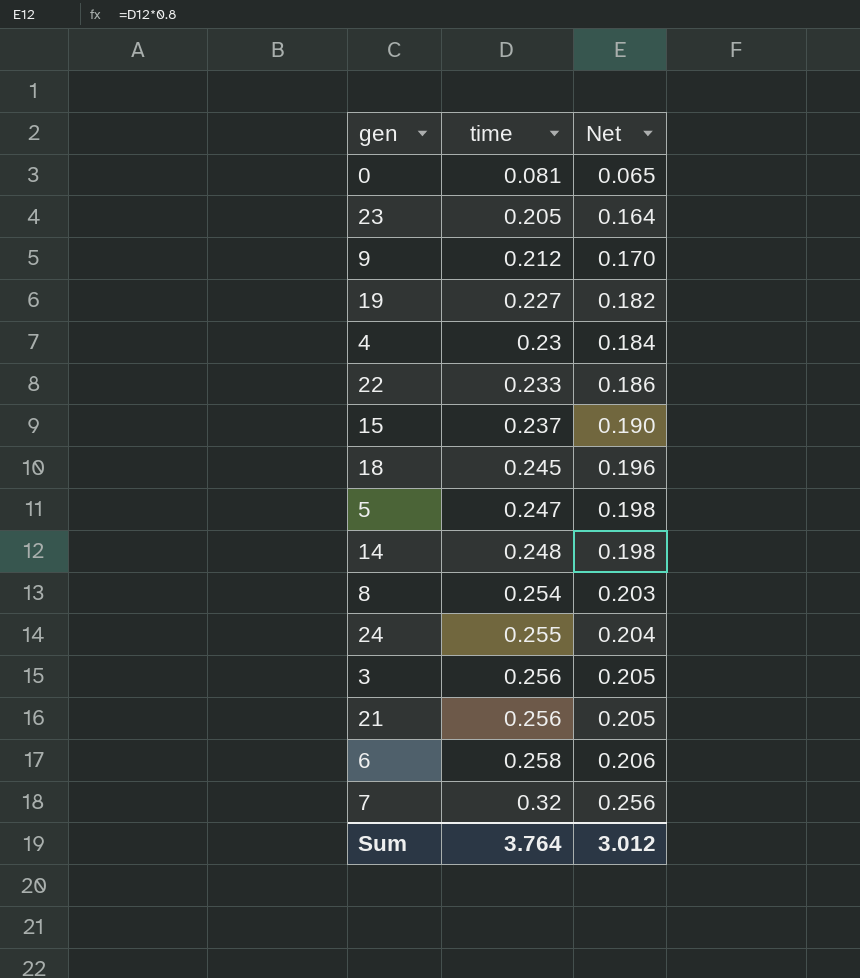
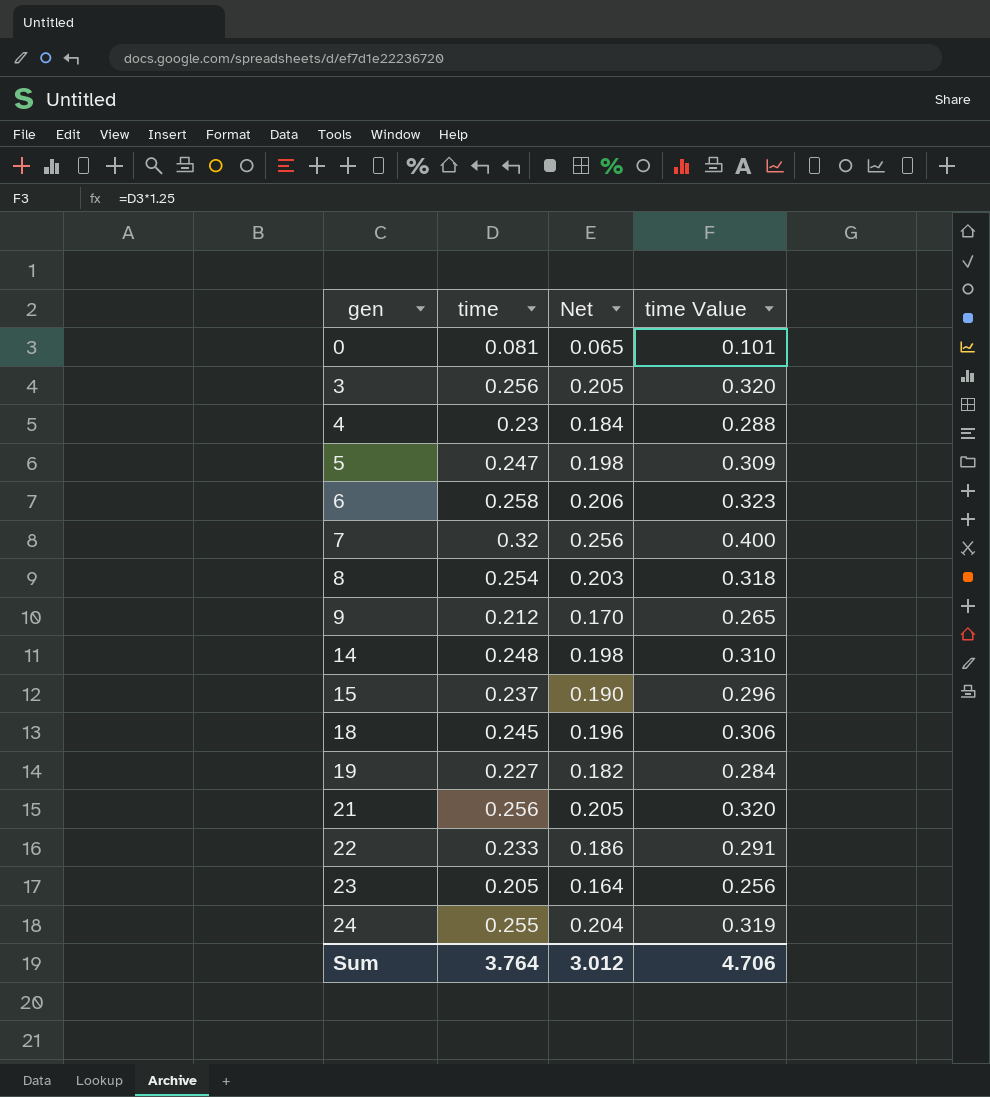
row order: time ascending -> gen ascending
column time Value | formula: none -> [time] * 1.25

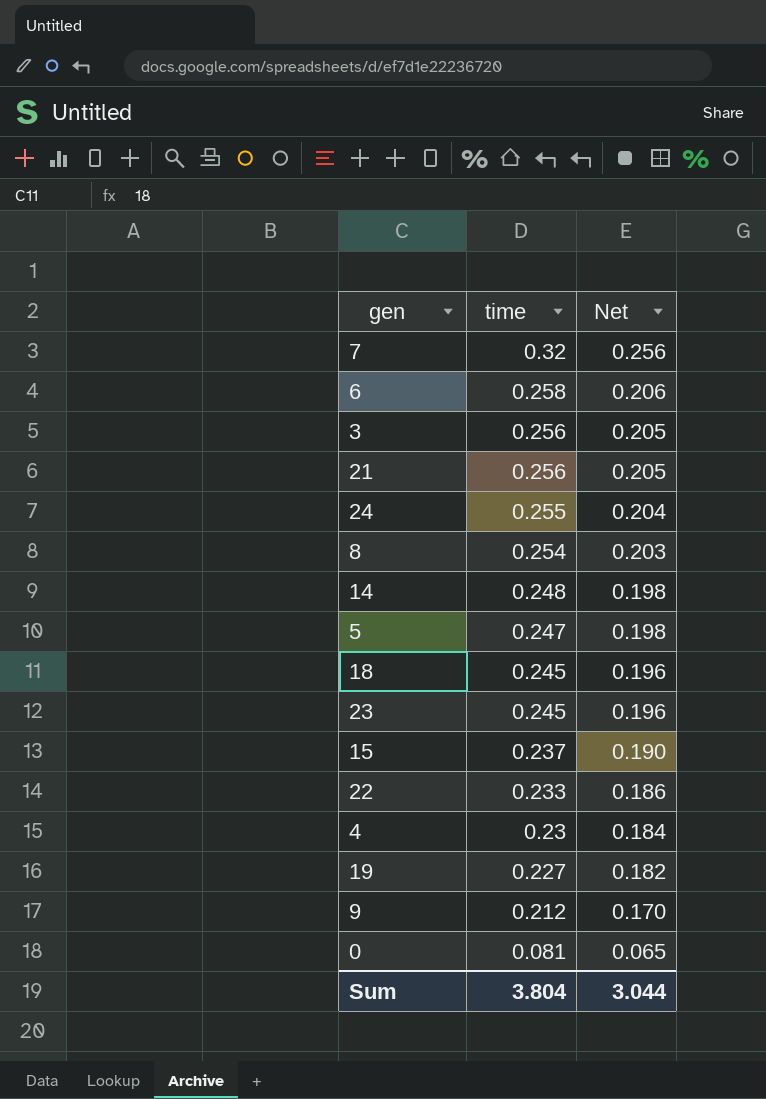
row order: gen ascending -> time descending
column time Value | formula: [time] * 1.25 -> none
23 | time: 0.205 -> 0.245
23 | Net: 0.164 -> 0.196
Sum | time: 3.764 -> 3.804
Sum | Net: 3.012 -> 3.044

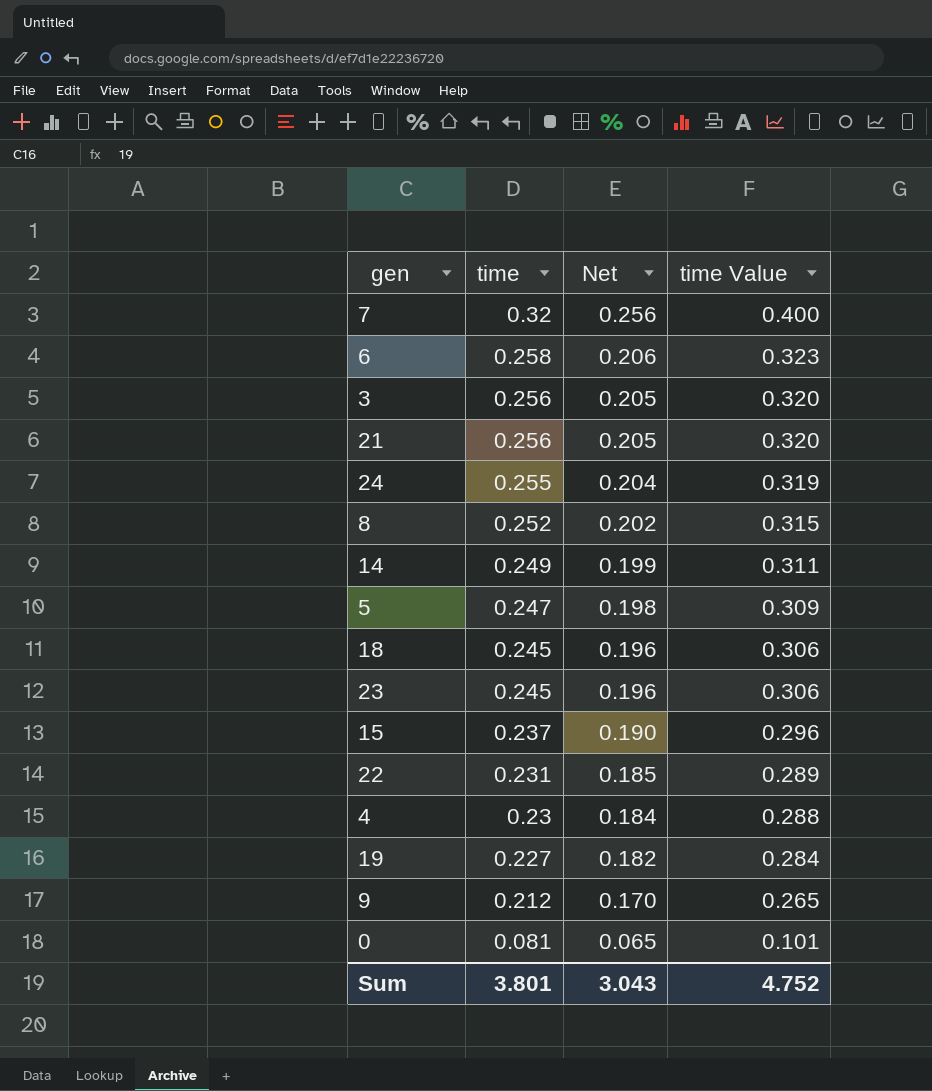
column time Value | formula: none -> [time] * 1.25
8 | time: 0.254 -> 0.252
8 | Net: 0.203 -> 0.202
14 | time: 0.248 -> 0.249
14 | Net: 0.198 -> 0.199
22 | time: 0.233 -> 0.231
22 | Net: 0.186 -> 0.185
Sum | time: 3.804 -> 3.801
Sum | Net: 3.044 -> 3.043

